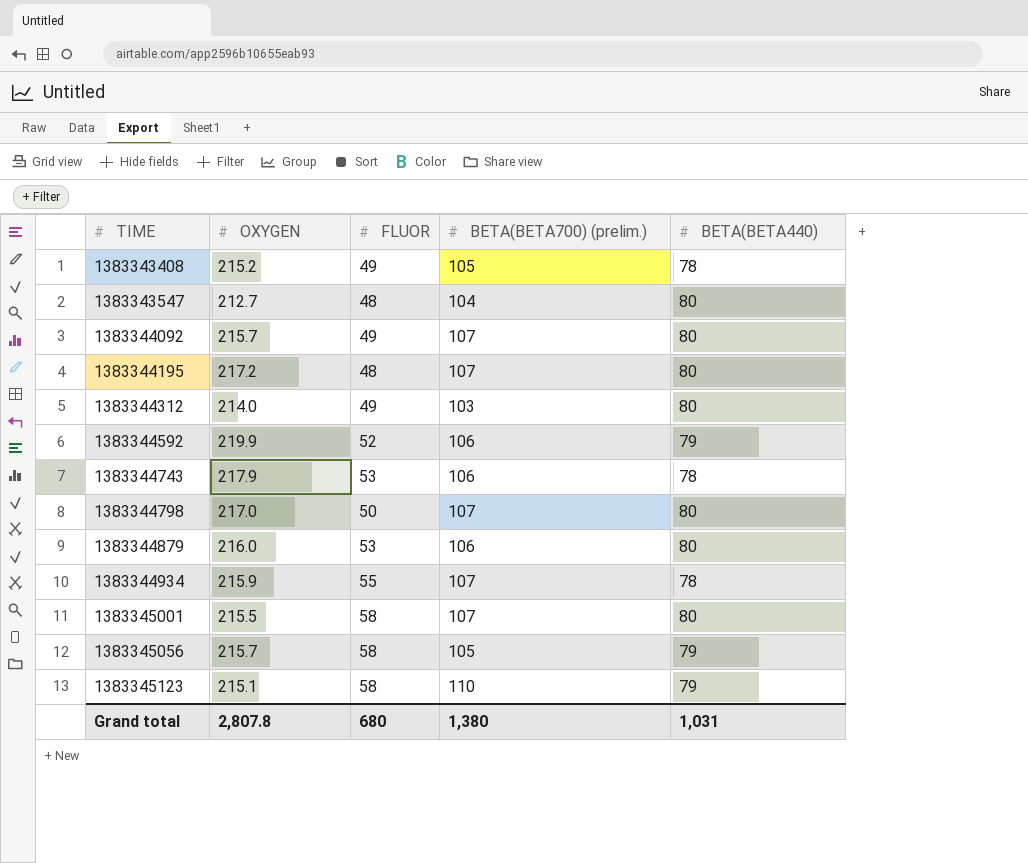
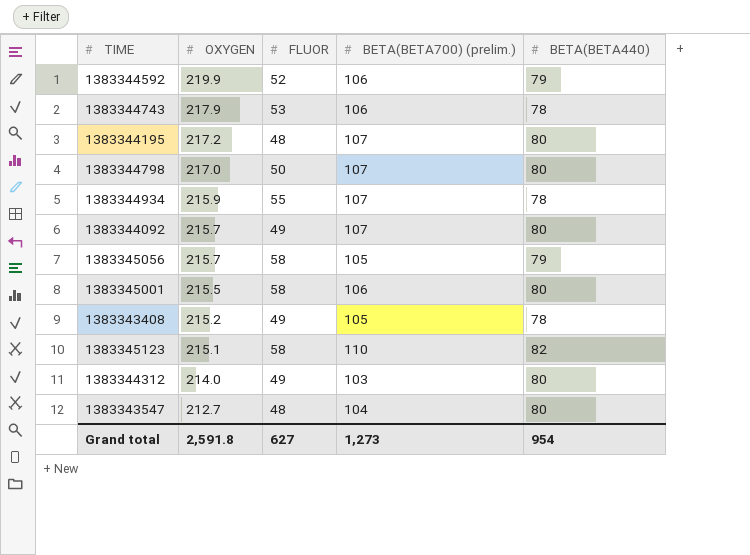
row order: TIME ascending -> OXYGEN descending
row 1383344879: 216.0 | 53 | 106 | 80 -> none
1383345001 | BETA(BETA700) (prelim.): 107 -> 106
1383345123 | BETA(BETA440): 79 -> 82
Grand total | OXYGEN: 2,807.8 -> 2,591.8
Grand total | FLUOR: 680 -> 627
Grand total | BETA(BETA700) (prelim.): 1,380 -> 1,273
Grand total | BETA(BETA440): 1,031 -> 954

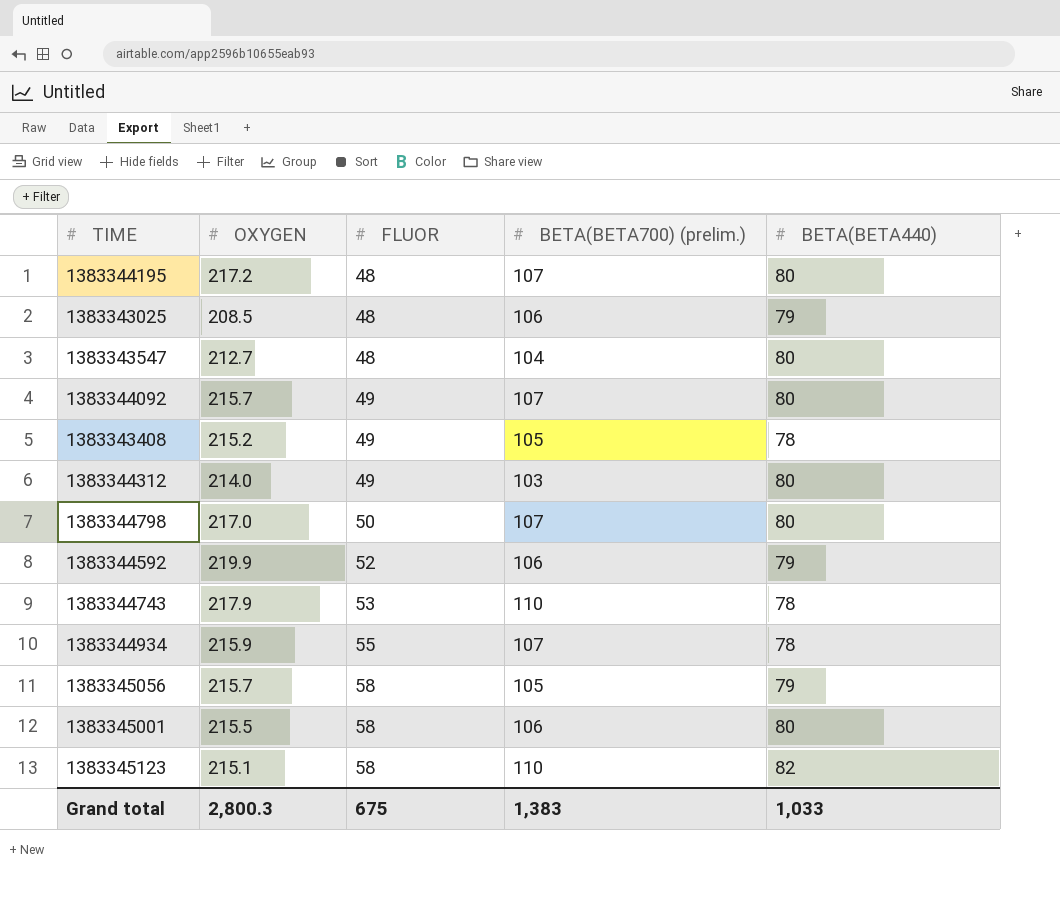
row order: OXYGEN descending -> FLUOR ascending
row 1383343025: none -> 208.5 | 48 | 106 | 79
1383344743 | BETA(BETA700) (prelim.): 106 -> 110
Grand total | OXYGEN: 2,591.8 -> 2,800.3
Grand total | FLUOR: 627 -> 675
Grand total | BETA(BETA700) (prelim.): 1,273 -> 1,383
Grand total | BETA(BETA440): 954 -> 1,033

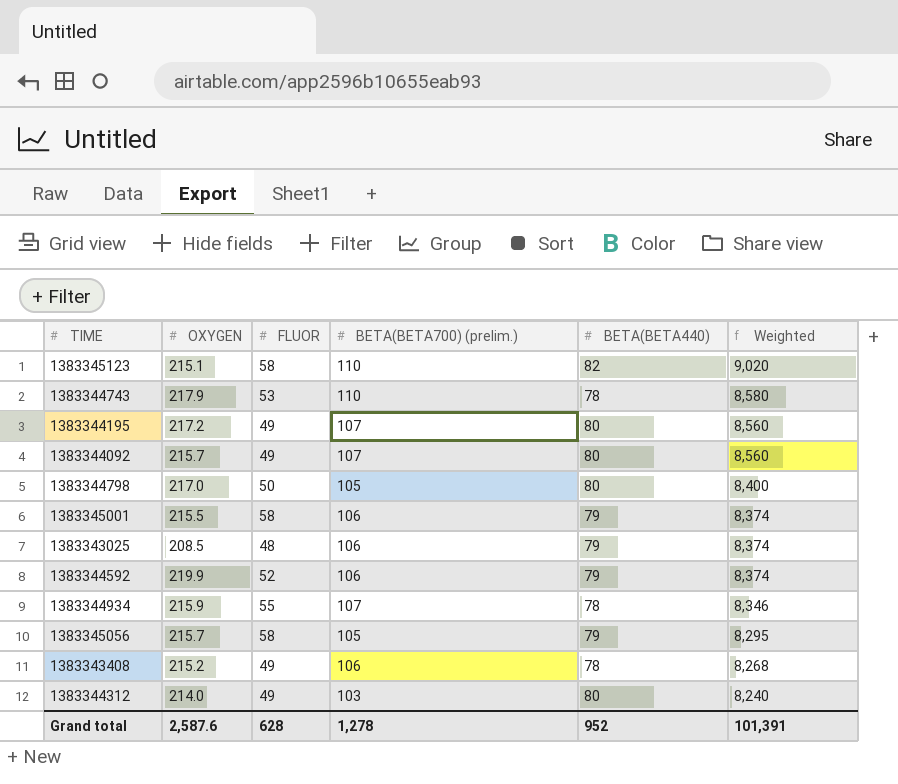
row order: FLUOR ascending -> Weighted descending
column Weighted | formula: none -> [BETA(BETA700) (prelim.)] * [BETA(BETA440)]
row 1383343547: 212.7 | 48 | 104 | 80 -> none
1383344195 | FLUOR: 48 -> 49
1383344798 | BETA(BETA700) (prelim.): 107 -> 105
1383345001 | BETA(BETA440): 80 -> 79
1383343408 | BETA(BETA700) (prelim.): 105 -> 106
Grand total | OXYGEN: 2,800.3 -> 2,587.6
Grand total | FLUOR: 675 -> 628
Grand total | BETA(BETA700) (prelim.): 1,383 -> 1,278
Grand total | BETA(BETA440): 1,033 -> 952

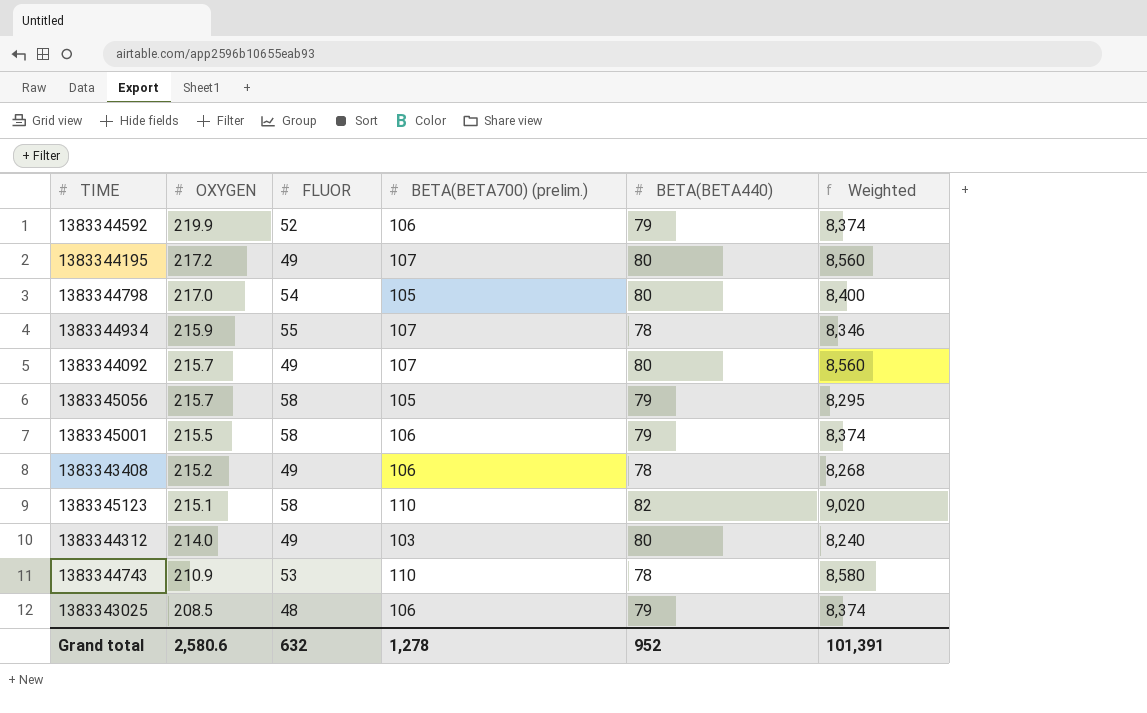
row order: Weighted descending -> OXYGEN descending
1383344798 | FLUOR: 50 -> 54
1383344743 | OXYGEN: 217.9 -> 210.9
Grand total | OXYGEN: 2,587.6 -> 2,580.6
Grand total | FLUOR: 628 -> 632

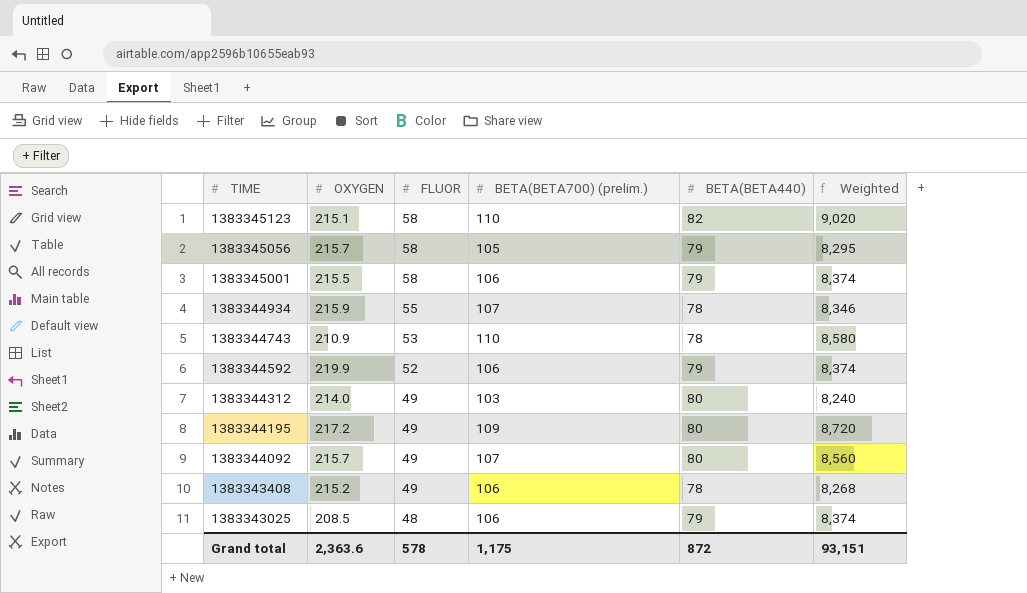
row order: OXYGEN descending -> TIME descending
row 1383344798: 217.0 | 54 | 105 | 80 | 8,400 -> none
1383344195 | BETA(BETA700) (prelim.): 107 -> 109
1383344195 | Weighted: 8,560 -> 8,720
Grand total | OXYGEN: 2,580.6 -> 2,363.6
Grand total | FLUOR: 632 -> 578
Grand total | BETA(BETA700) (prelim.): 1,278 -> 1,175
Grand total | BETA(BETA440): 952 -> 872
Grand total | Weighted: 101,391 -> 93,151

